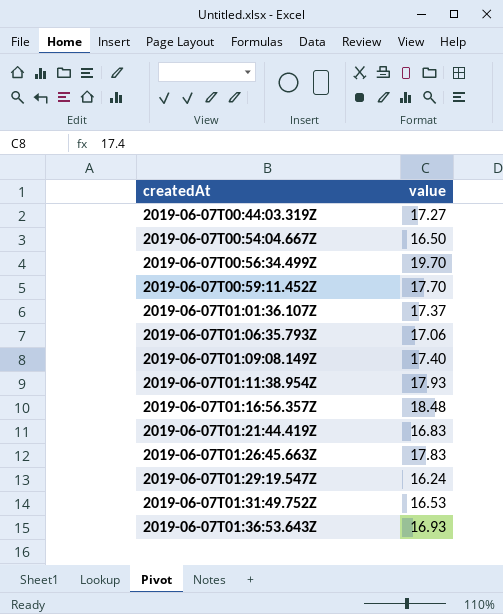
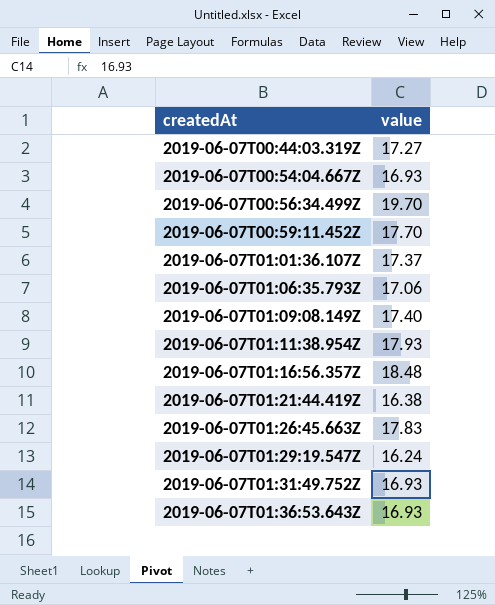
2019-06-07T00:54:04.667Z | value: 16.50 -> 16.93
2019-06-07T01:21:44.419Z | value: 16.83 -> 16.38
2019-06-07T01:31:49.752Z | value: 16.53 -> 16.93

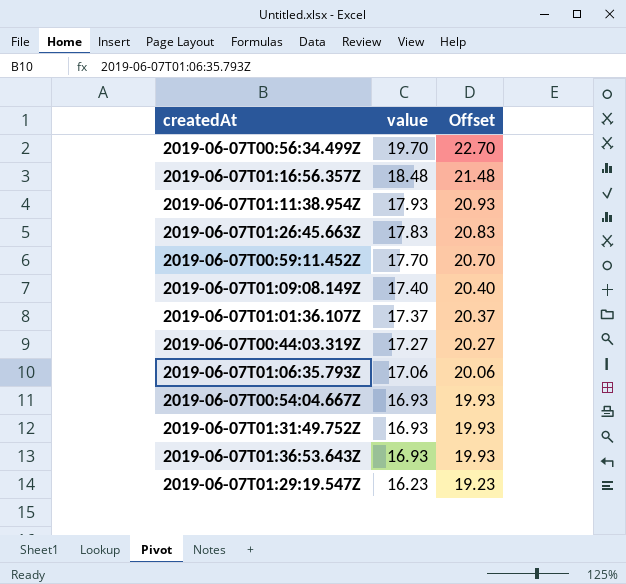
row order: createdAt ascending -> value descending
column Offset | formula: none -> [value] + 3
row 2019-06-07T01:21:44.419Z: 16.38 -> none
2019-06-07T01:29:19.547Z | value: 16.24 -> 16.23

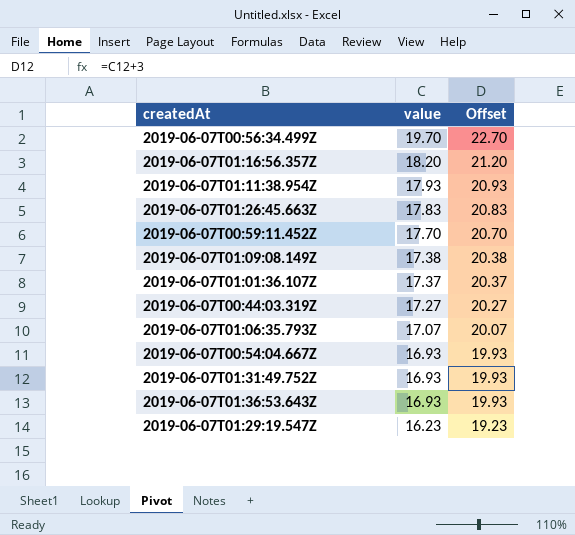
2019-06-07T01:16:56.357Z | value: 18.48 -> 18.20
2019-06-07T01:16:56.357Z | Offset: 21.48 -> 21.20
2019-06-07T01:09:08.149Z | value: 17.40 -> 17.38
2019-06-07T01:09:08.149Z | Offset: 20.40 -> 20.38
2019-06-07T01:06:35.793Z | value: 17.06 -> 17.07
2019-06-07T01:06:35.793Z | Offset: 20.06 -> 20.07

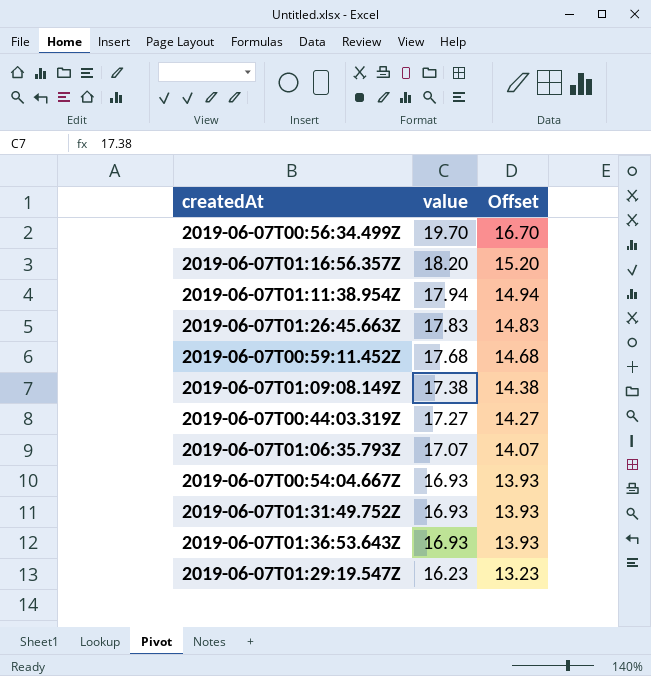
column Offset | formula: [value] + 3 -> [value] - 3
row 2019-06-07T01:01:36.107Z: 17.37 | 20.37 -> none
2019-06-07T01:11:38.954Z | value: 17.93 -> 17.94
2019-06-07T00:59:11.452Z | value: 17.70 -> 17.68

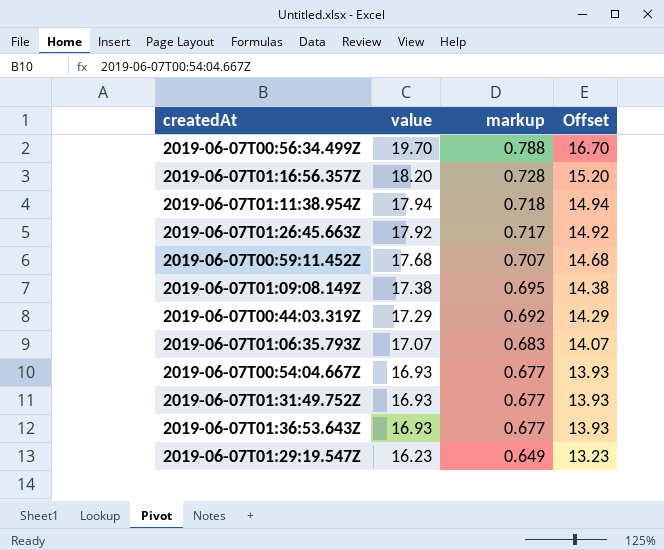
column markup | formula: none -> [value] * 0.04
2019-06-07T01:26:45.663Z | value: 17.83 -> 17.92
2019-06-07T01:26:45.663Z | Offset: 14.83 -> 14.92
2019-06-07T00:44:03.319Z | value: 17.27 -> 17.29
2019-06-07T00:44:03.319Z | Offset: 14.27 -> 14.29

